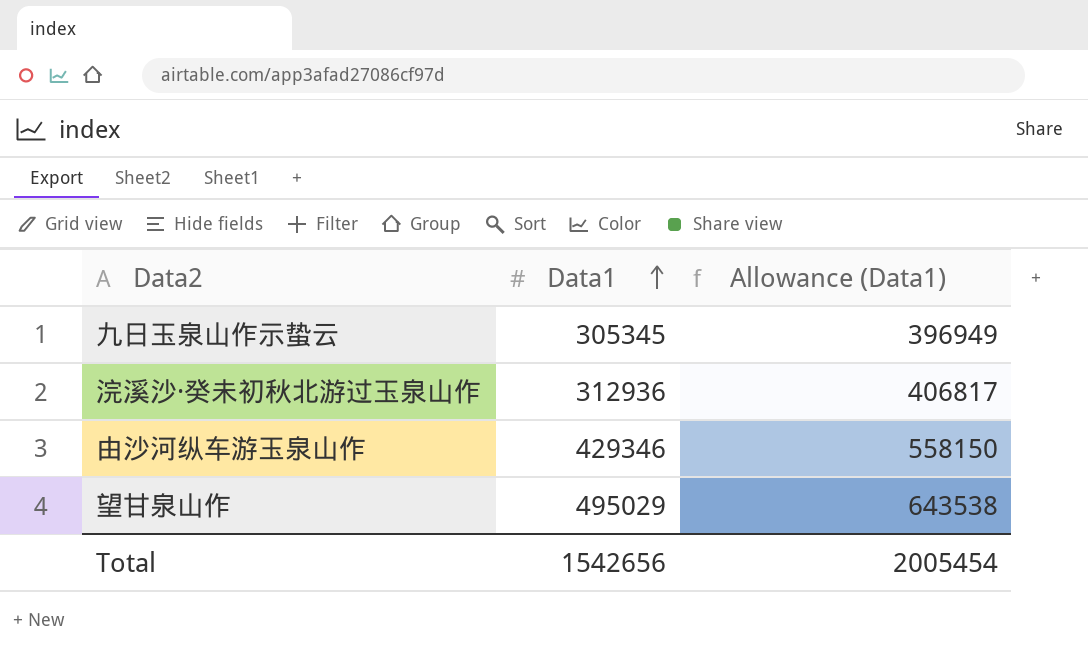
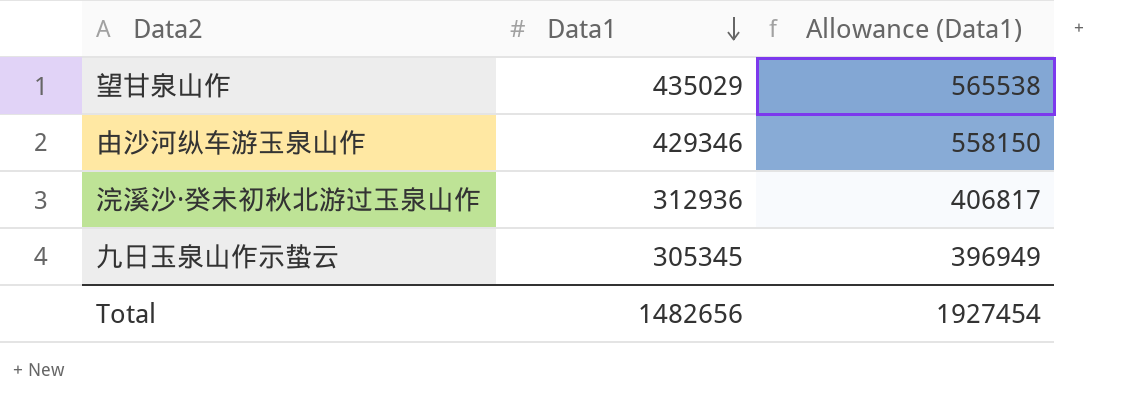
row order: Data1 ascending -> Data1 descending
望甘泉山作 | Data1: 495029 -> 435029
望甘泉山作 | Allowance (Data1): 643538 -> 565538
Total | Data1: 1542656 -> 1482656
Total | Allowance (Data1): 2005454 -> 1927454

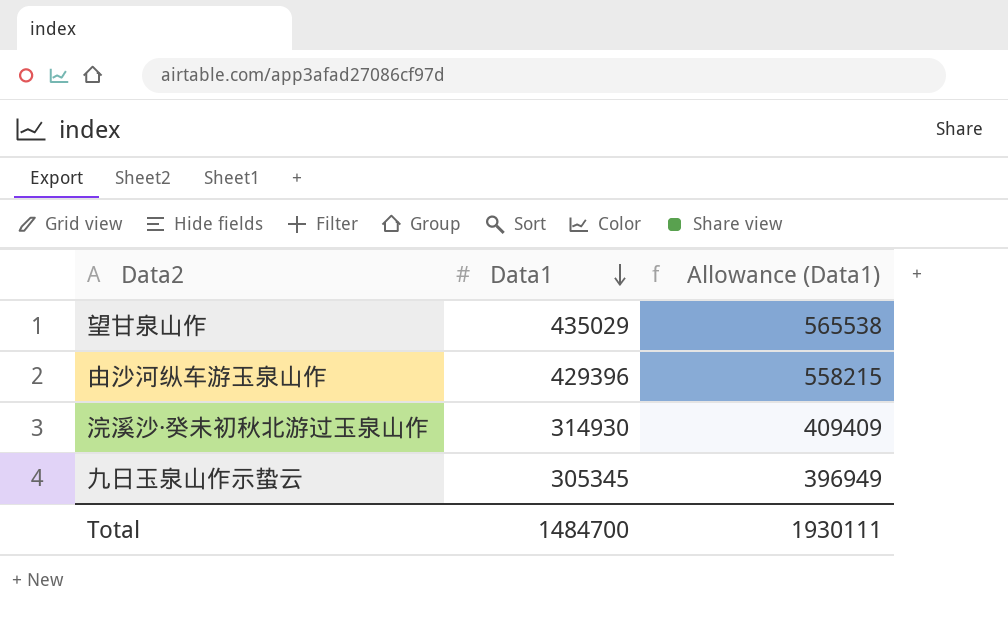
由沙河纵车游玉泉山作 | Data1: 429346 -> 429396
由沙河纵车游玉泉山作 | Allowance (Data1): 558150 -> 558215
浣溪沙·癸未初秋北游过玉泉山作 | Data1: 312936 -> 314930
浣溪沙·癸未初秋北游过玉泉山作 | Allowance (Data1): 406817 -> 409409
Total | Data1: 1482656 -> 1484700
Total | Allowance (Data1): 1927454 -> 1930111

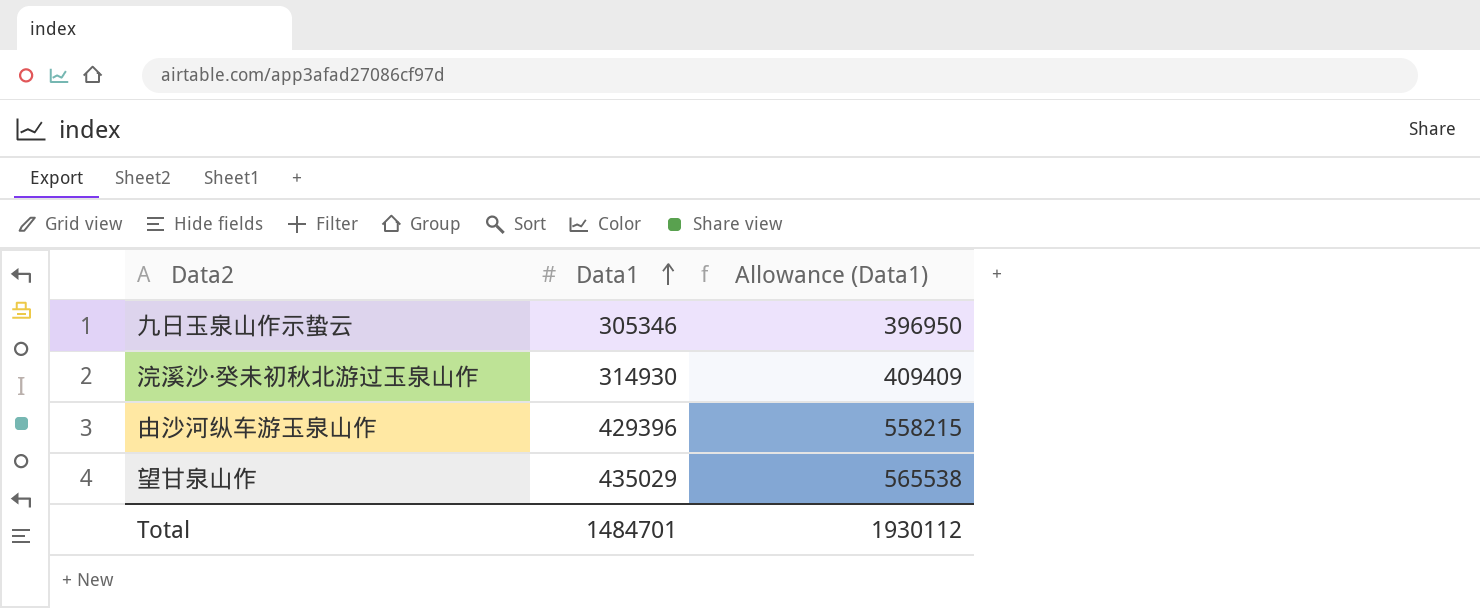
row order: Data1 descending -> Data1 ascending
九日玉泉山作示蛰云 | Data1: 305345 -> 305346
九日玉泉山作示蛰云 | Allowance (Data1): 396949 -> 396950
Total | Data1: 1484700 -> 1484701
Total | Allowance (Data1): 1930111 -> 1930112

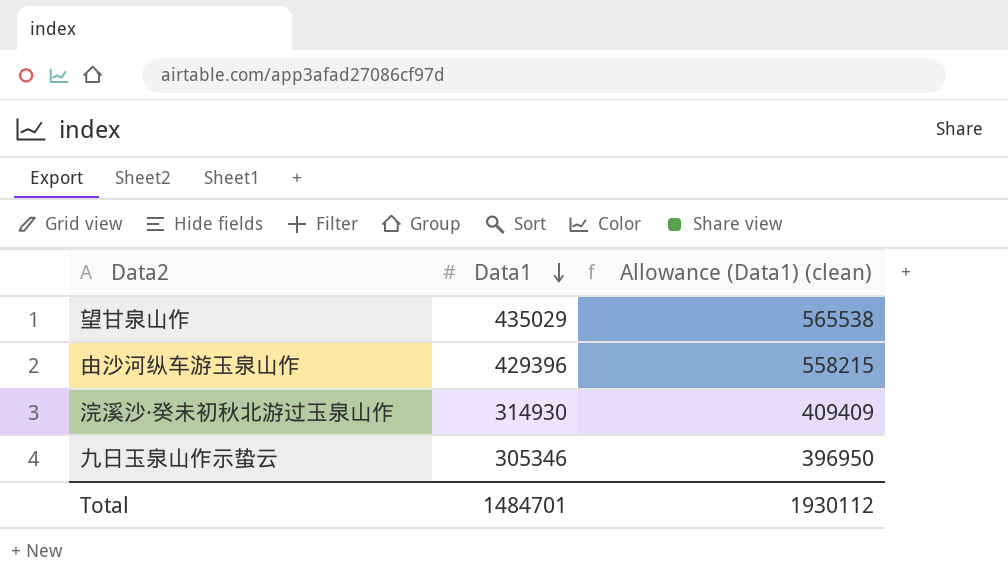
row order: Data1 ascending -> Data1 descending
column name: Allowance (Data1) -> Allowance (Data1) (clean)

